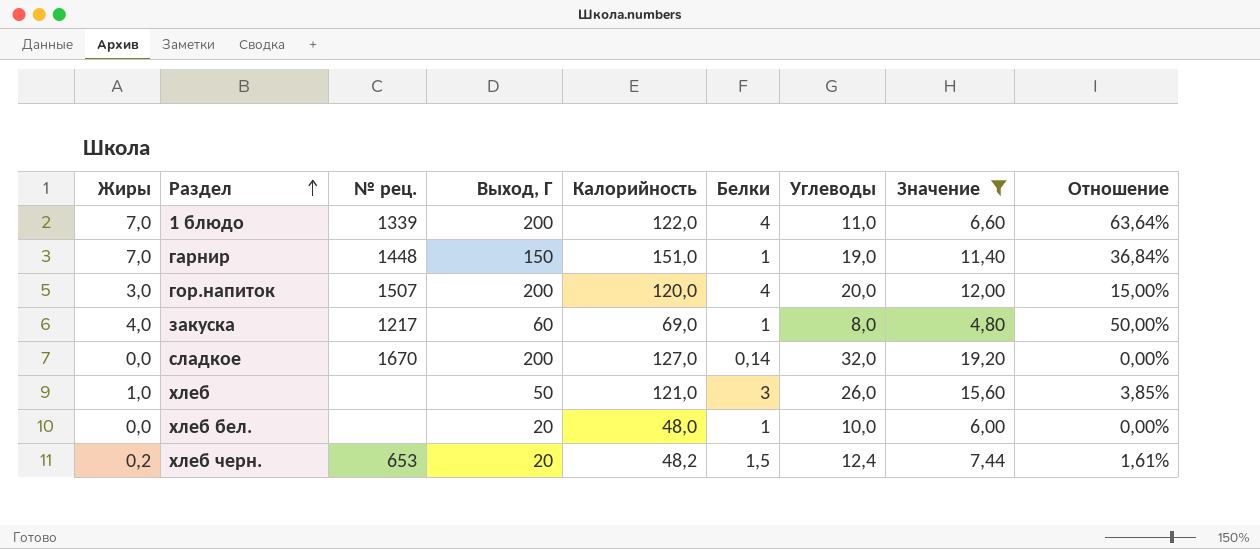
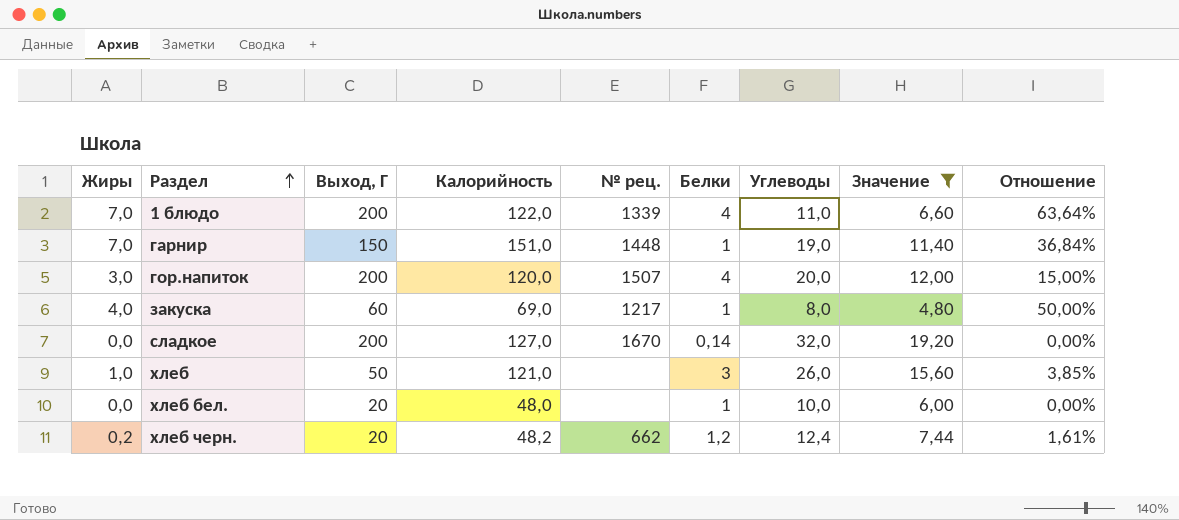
column № рец. | position: 3 -> 5
хлеб черн. | № рец.: 653 -> 662
хлеб черн. | Белки: 1,5 -> 1,2

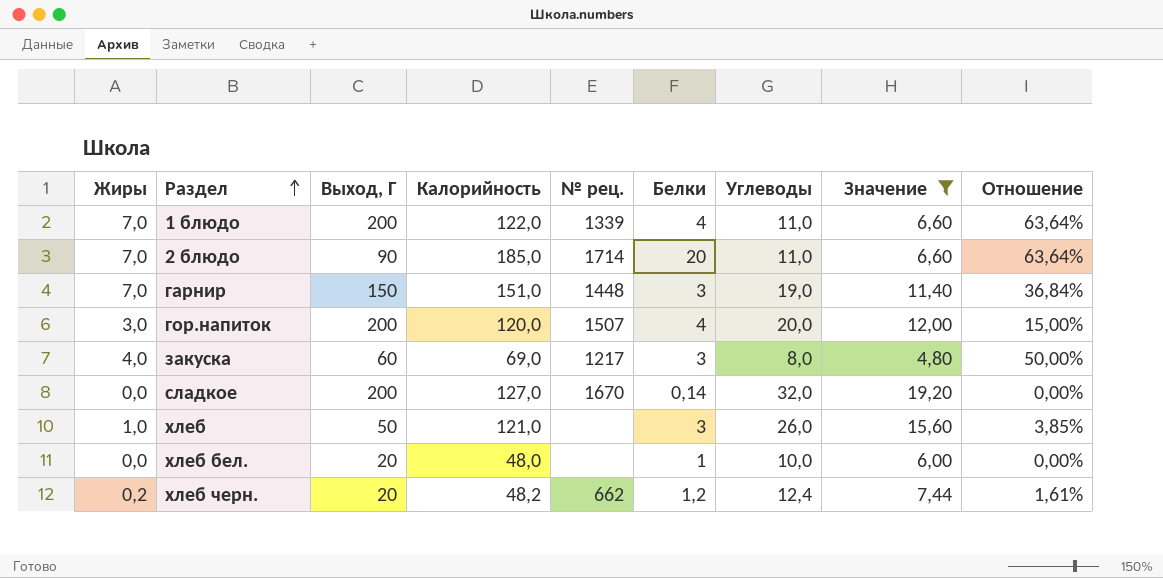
row 2 блюдо: none -> 7,0 | 90 | 185,0 | 1714 | 20 | 11,0 | 6,60 | 63,64%
гарнир | Белки: 1 -> 3
закуска | Белки: 1 -> 3

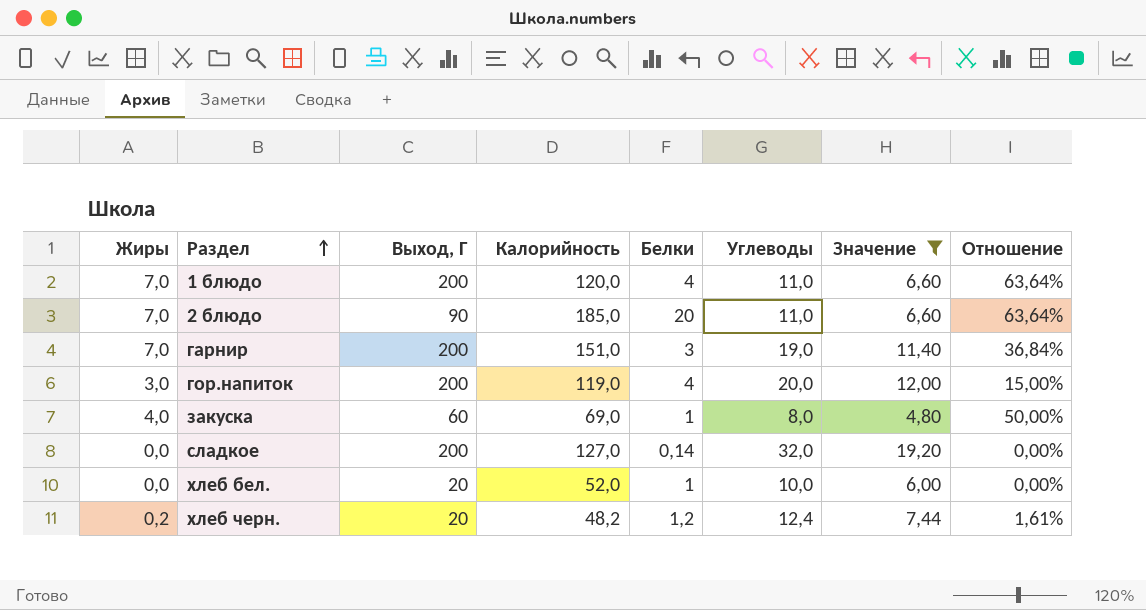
column № рец. | position: 5 -> none
row хлеб: 1,0 | 50 | 121,0 | none | 3 | 26,0 | 15,60 | 3,85% -> none
1 блюдо | Калорийность: 122,0 -> 120,0
гарнир | Выход, Г: 150 -> 200
гор.напиток | Калорийность: 120,0 -> 119,0
закуска | Белки: 3 -> 1
хлеб бел. | Калорийность: 48,0 -> 52,0

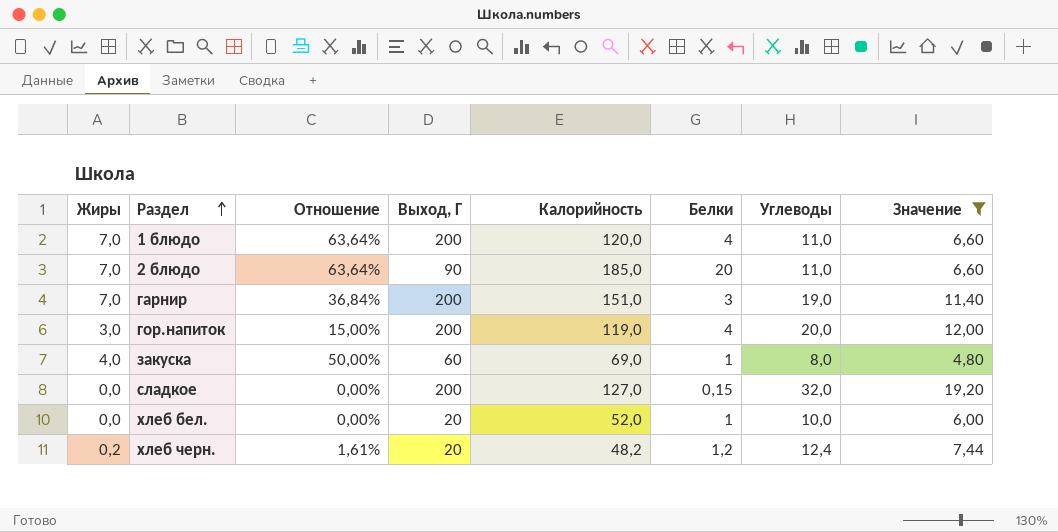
column Отношение | position: 8 -> 3
сладкое | Белки: 0,14 -> 0,15

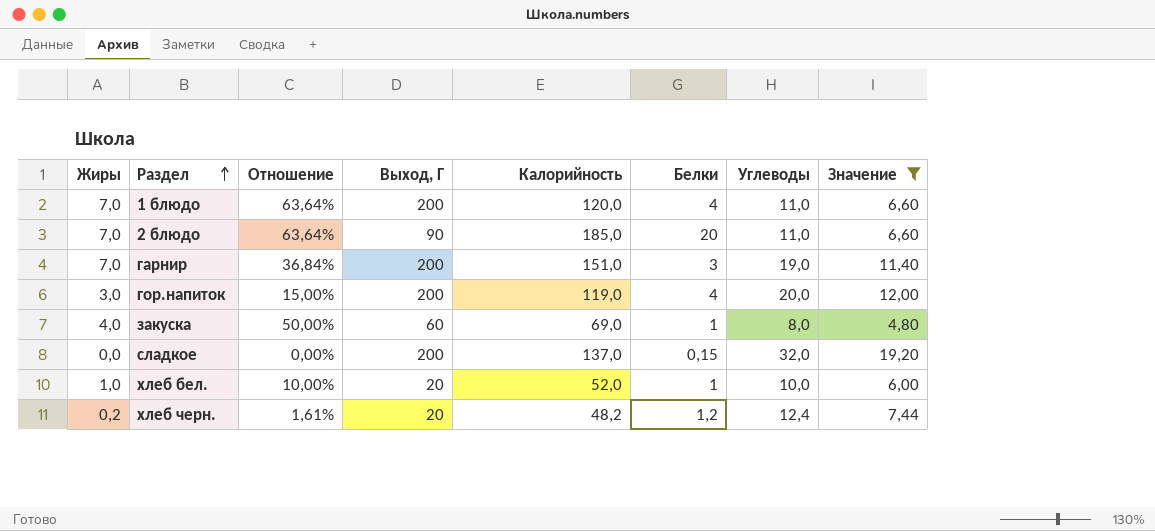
сладкое | Калорийность: 127,0 -> 137,0
хлеб бел. | Жиры: 0,0 -> 1,0
хлеб бел. | Отношение: 0,00% -> 10,00%

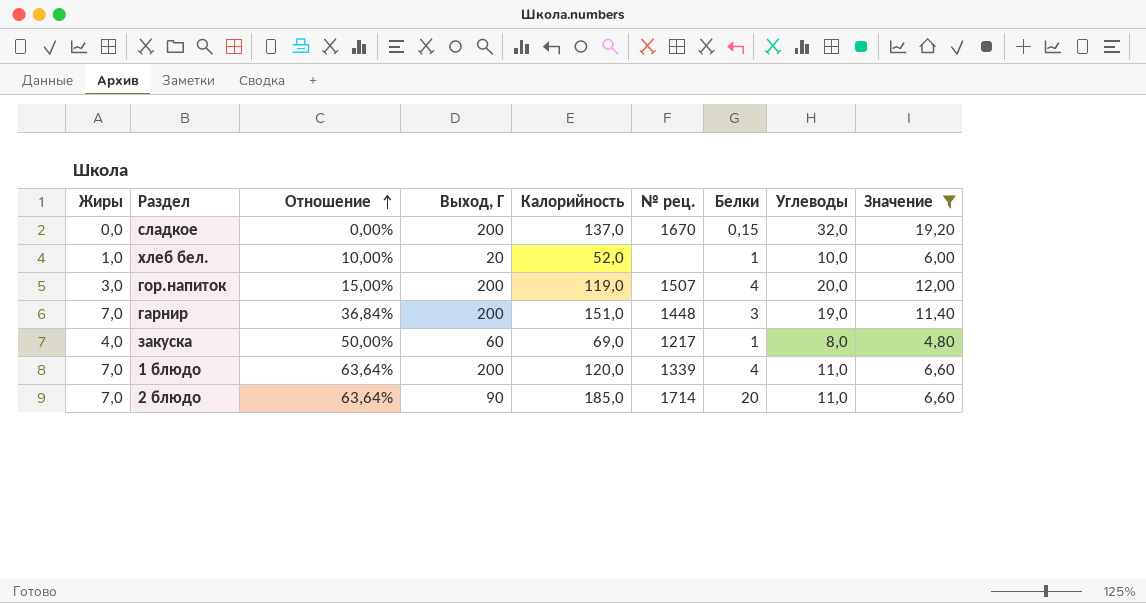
row order: Раздел ascending -> Отношение ascending
column № рец. | position: none -> 6
row хлеб черн.: 0,2 | 1,61% | 20 | 48,2 | 1,2 | 12,4 | 7,44 -> none

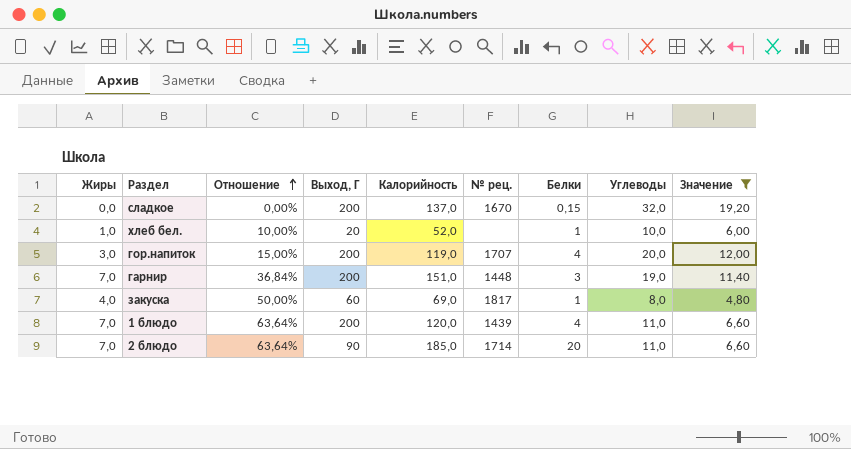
гор.напиток | № рец.: 1507 -> 1707
закуска | № рец.: 1217 -> 1817
1 блюдо | № рец.: 1339 -> 1439

